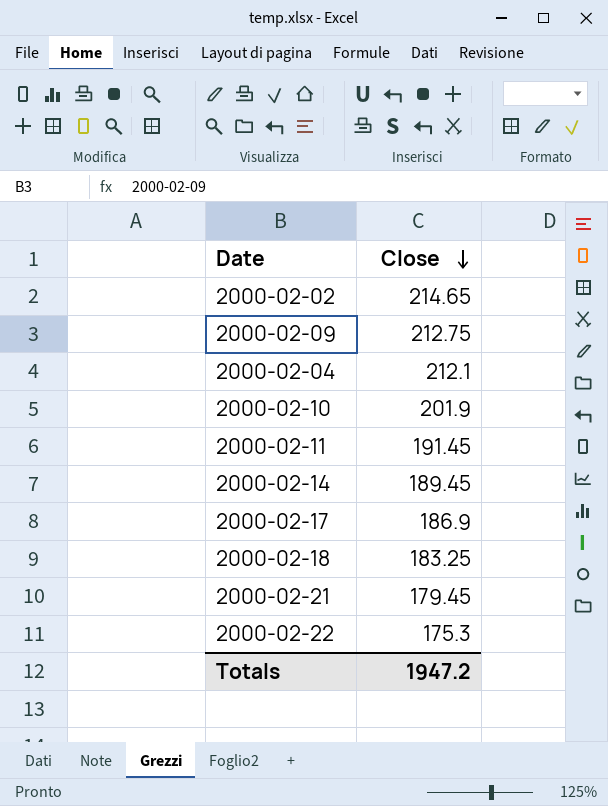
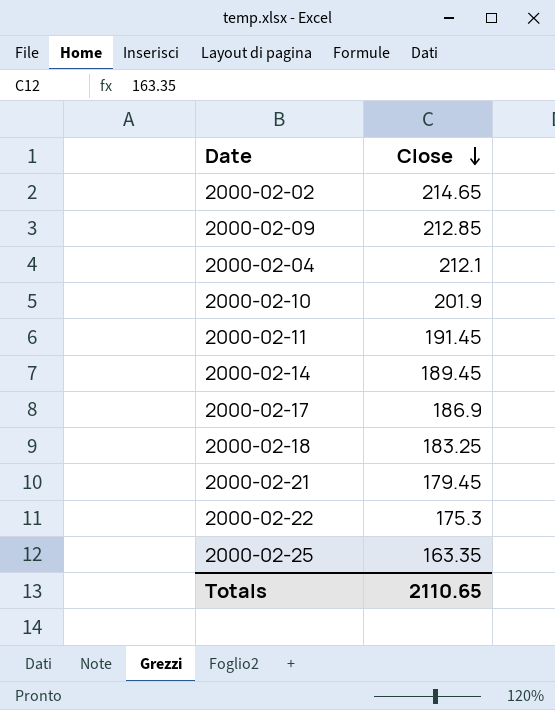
2000-02-09 | Close: 212.75 -> 212.85
row 2000-02-25: none -> 163.35
Totals | Close: 1947.2 -> 2110.65

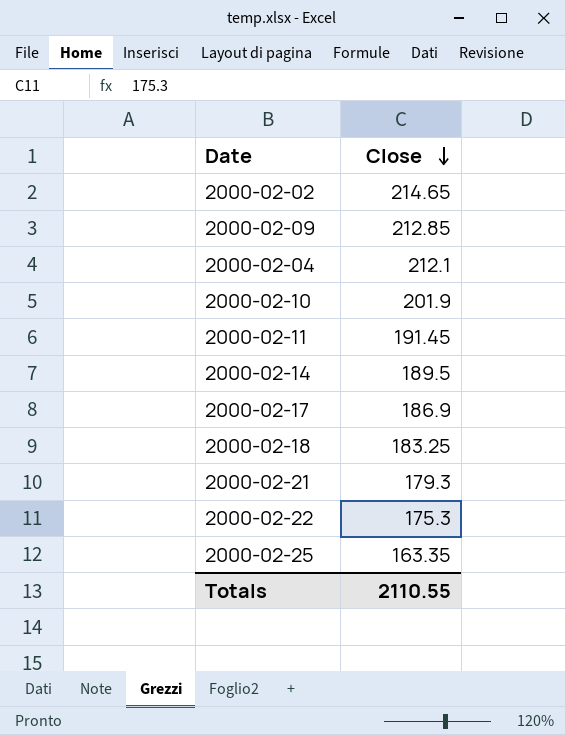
2000-02-14 | Close: 189.45 -> 189.5
2000-02-21 | Close: 179.45 -> 179.3
Totals | Close: 2110.65 -> 2110.55

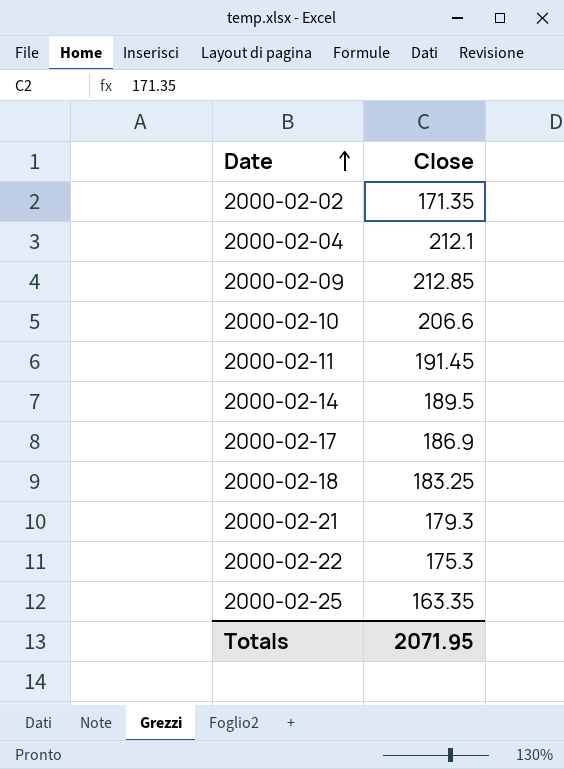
row order: Close descending -> Date ascending
2000-02-02 | Close: 214.65 -> 171.35
2000-02-10 | Close: 201.9 -> 206.6
Totals | Close: 2110.55 -> 2071.95

